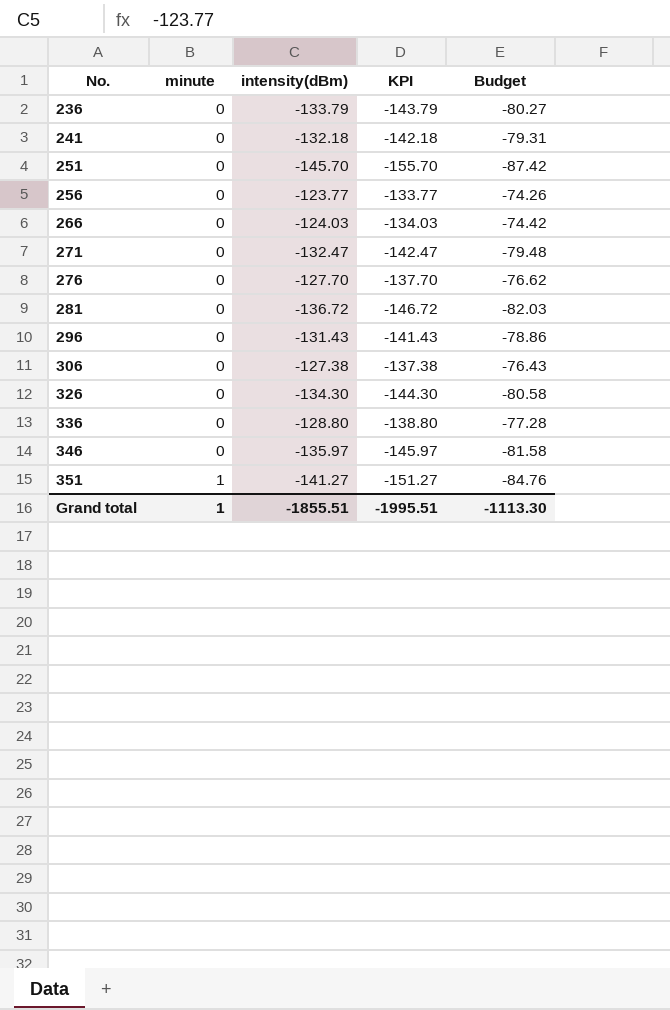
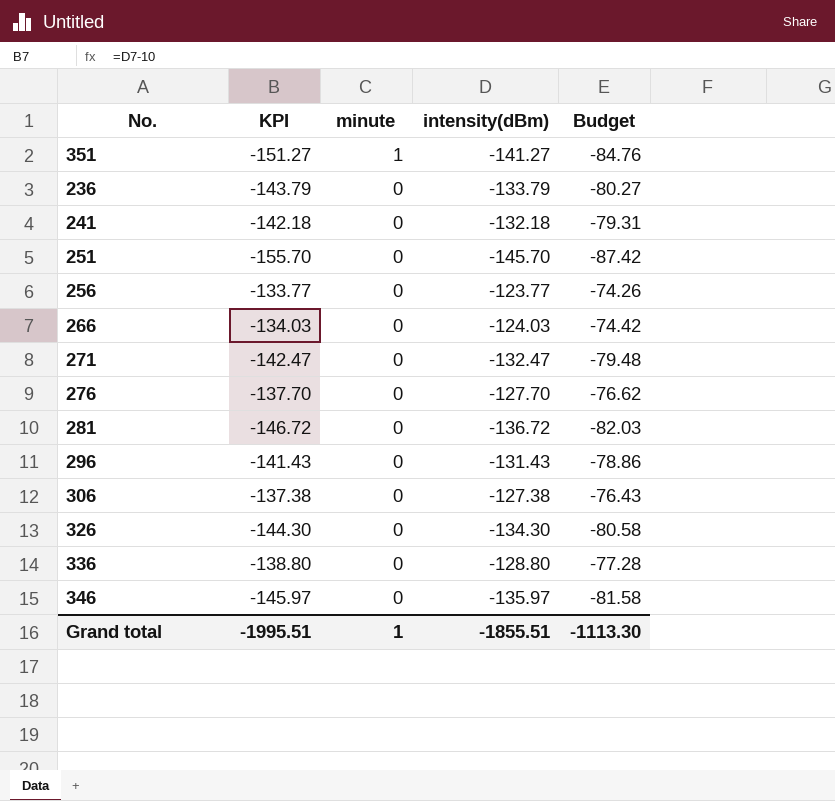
row order: No. ascending -> minute descending
column KPI | position: 4 -> 2

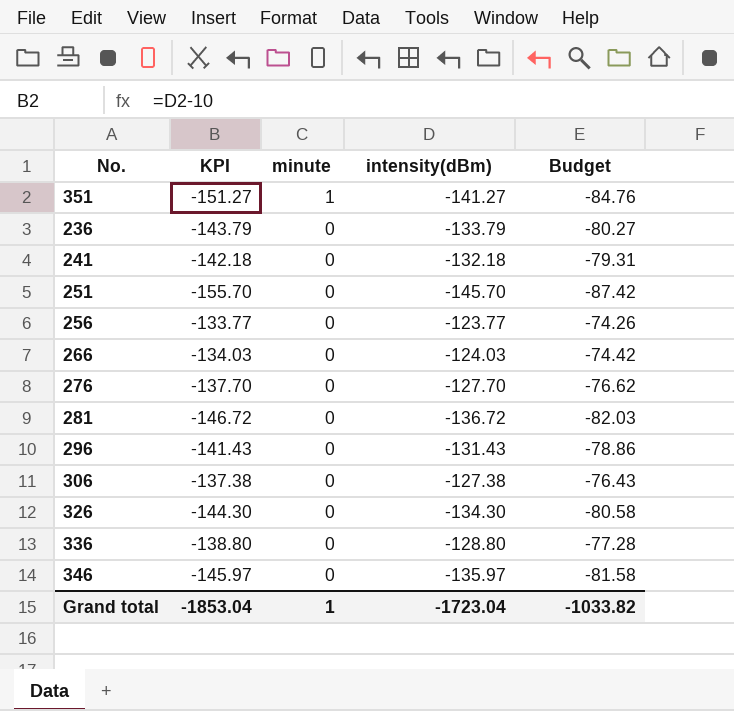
row 271: -142.47 | 0 | -132.47 | -79.48 -> none
Grand total | KPI: -1995.51 -> -1853.04
Grand total | intensity(dBm): -1855.51 -> -1723.04
Grand total | Budget: -1113.30 -> -1033.82

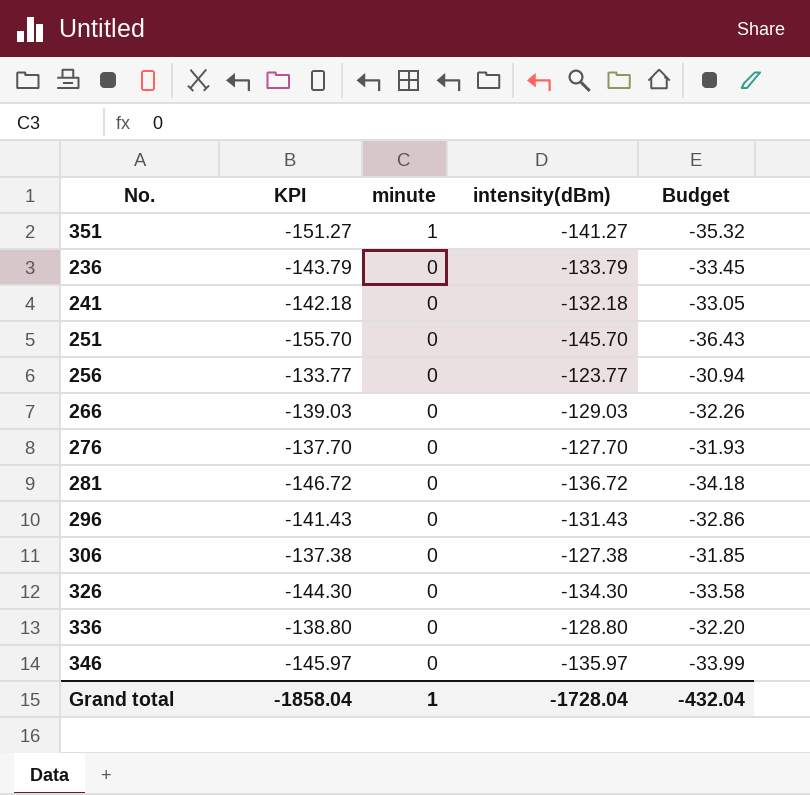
column Budget | formula: [intensity(dBm)] * 0.6 -> [intensity(dBm)] * 0.25
266 | KPI: -134.03 -> -139.03
266 | intensity(dBm): -124.03 -> -129.03
Grand total | KPI: -1853.04 -> -1858.04
Grand total | intensity(dBm): -1723.04 -> -1728.04
Grand total | Budget: -1033.82 -> -432.04

